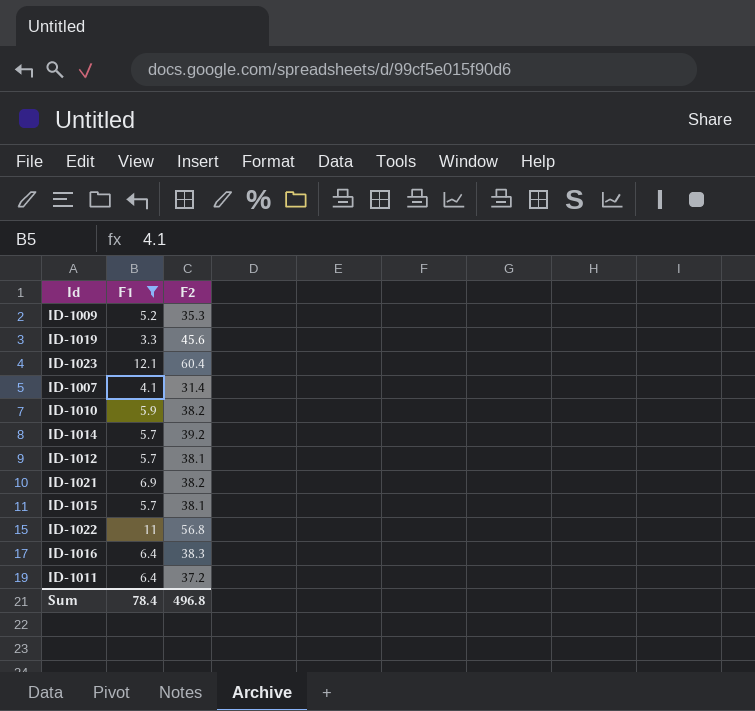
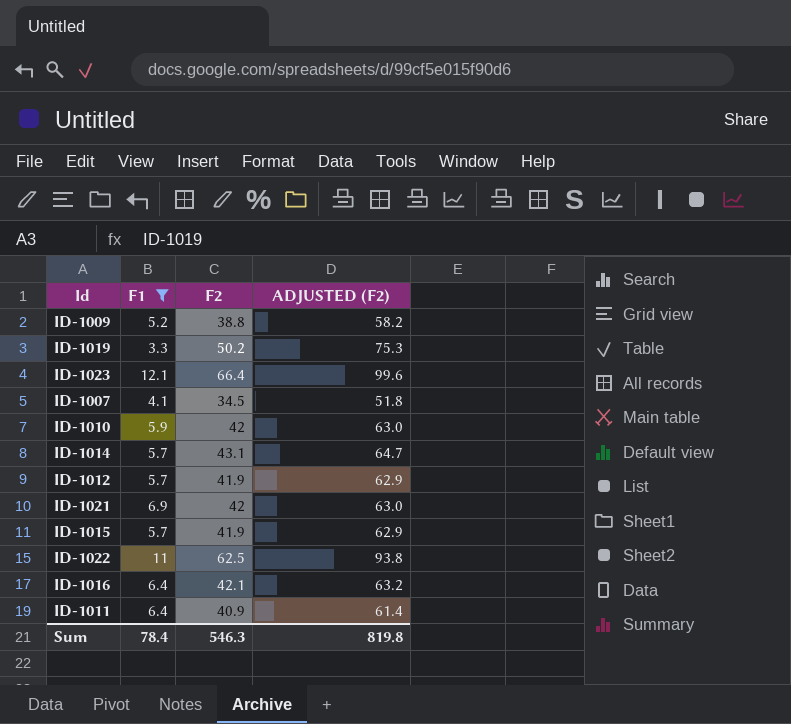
column ADJUSTED (F2) | formula: none -> [F2] * 1.5
ID-1009 | F2: 35.3 -> 38.8
ID-1019 | F2: 45.6 -> 50.2
ID-1023 | F2: 60.4 -> 66.4
ID-1007 | F2: 31.4 -> 34.5
ID-1010 | F2: 38.2 -> 42
ID-1014 | F2: 39.2 -> 43.1
ID-1012 | F2: 38.1 -> 41.9
ID-1021 | F2: 38.2 -> 42
ID-1015 | F2: 38.1 -> 41.9
ID-1022 | F2: 56.8 -> 62.5
ID-1016 | F2: 38.3 -> 42.1
ID-1011 | F2: 37.2 -> 40.9
Sum | F2: 496.8 -> 546.3

